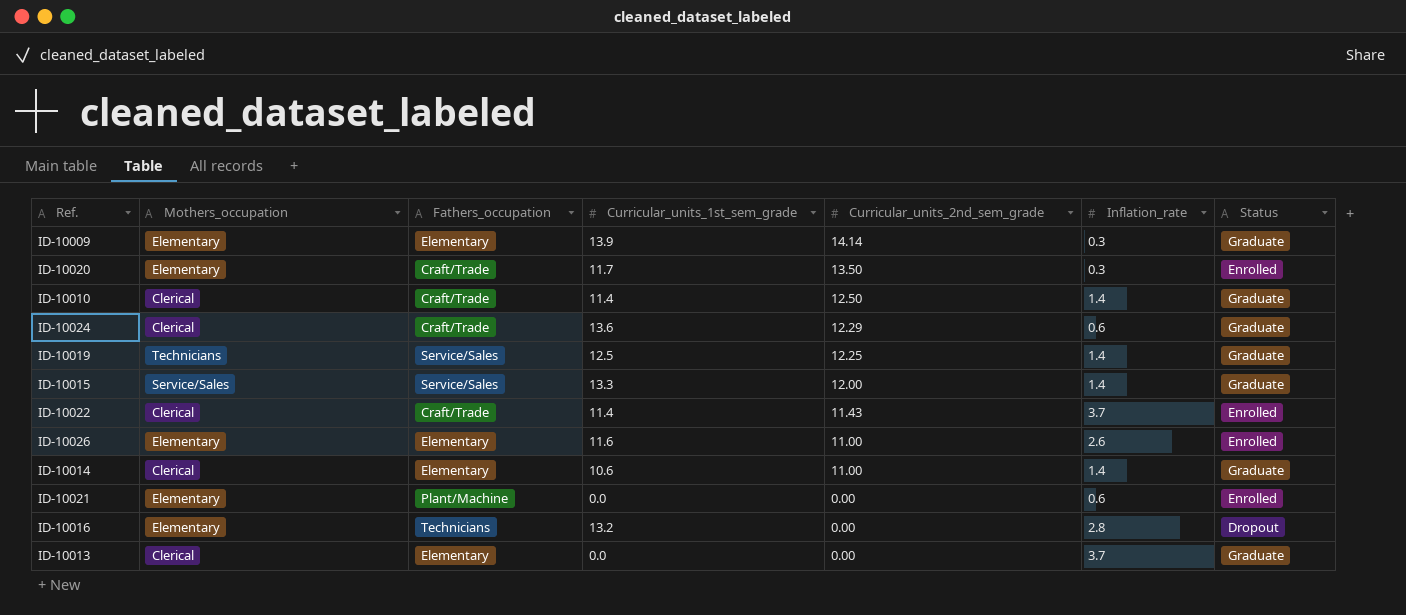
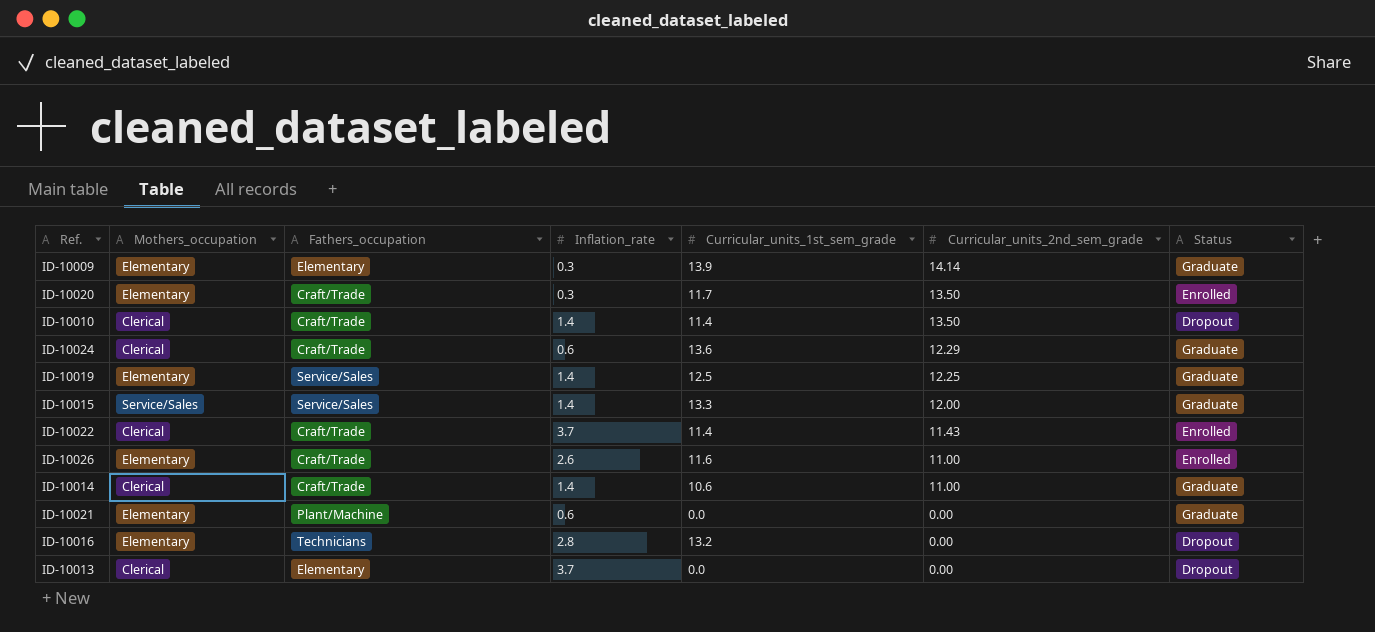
column Inflation_rate | position: 6 -> 4
ID-10010 | Curricular_units_2nd_sem_grade: 12.50 -> 13.50
ID-10010 | Status: Graduate -> Dropout
ID-10019 | Mothers_occupation: Technicians -> Elementary
ID-10026 | Fathers_occupation: Elementary -> Craft/Trade
ID-10014 | Fathers_occupation: Elementary -> Craft/Trade
ID-10021 | Status: Enrolled -> Graduate
ID-10013 | Status: Graduate -> Dropout

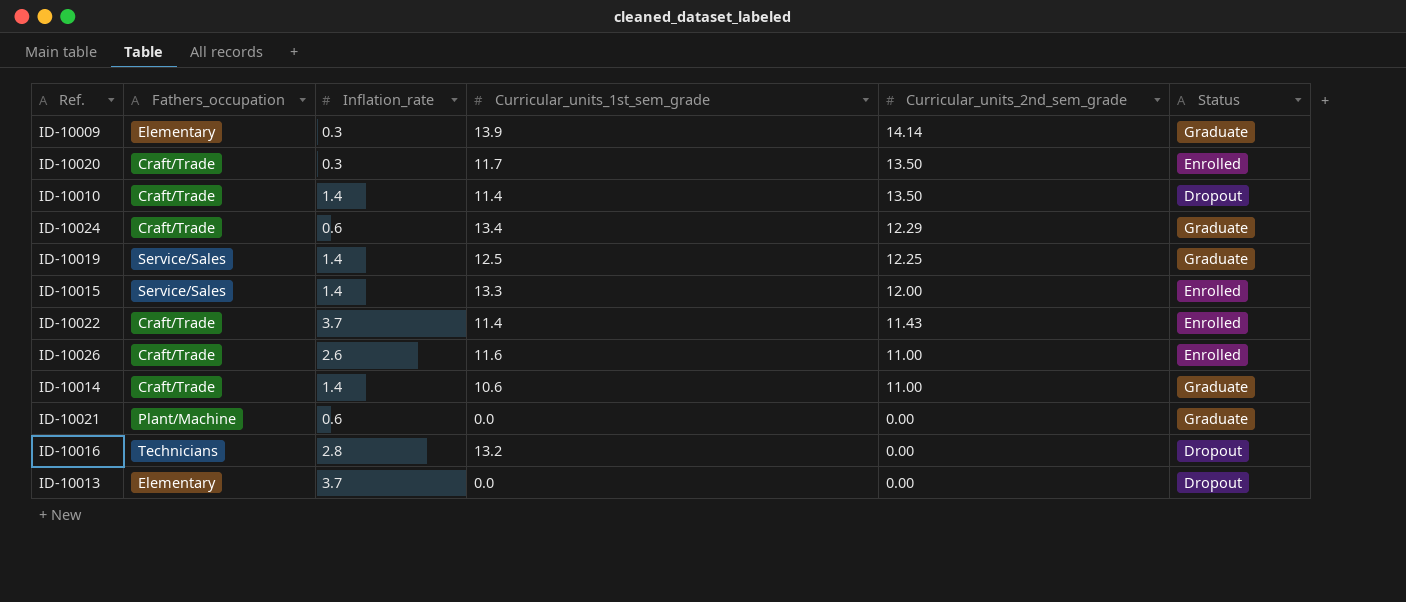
column Mothers_occupation | position: 2 -> none
ID-10024 | Curricular_units_1st_sem_grade: 13.6 -> 13.4
ID-10015 | Status: Graduate -> Enrolled

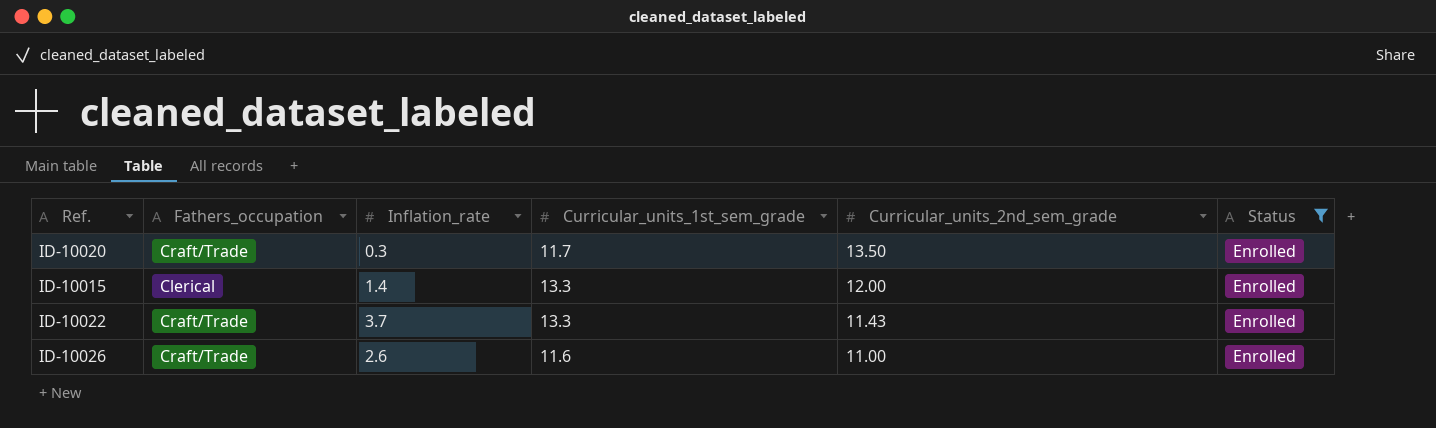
filter: none -> Status = Enrolled
ID-10015 | Fathers_occupation: Service/Sales -> Clerical
ID-10022 | Curricular_units_1st_sem_grade: 11.4 -> 13.3

